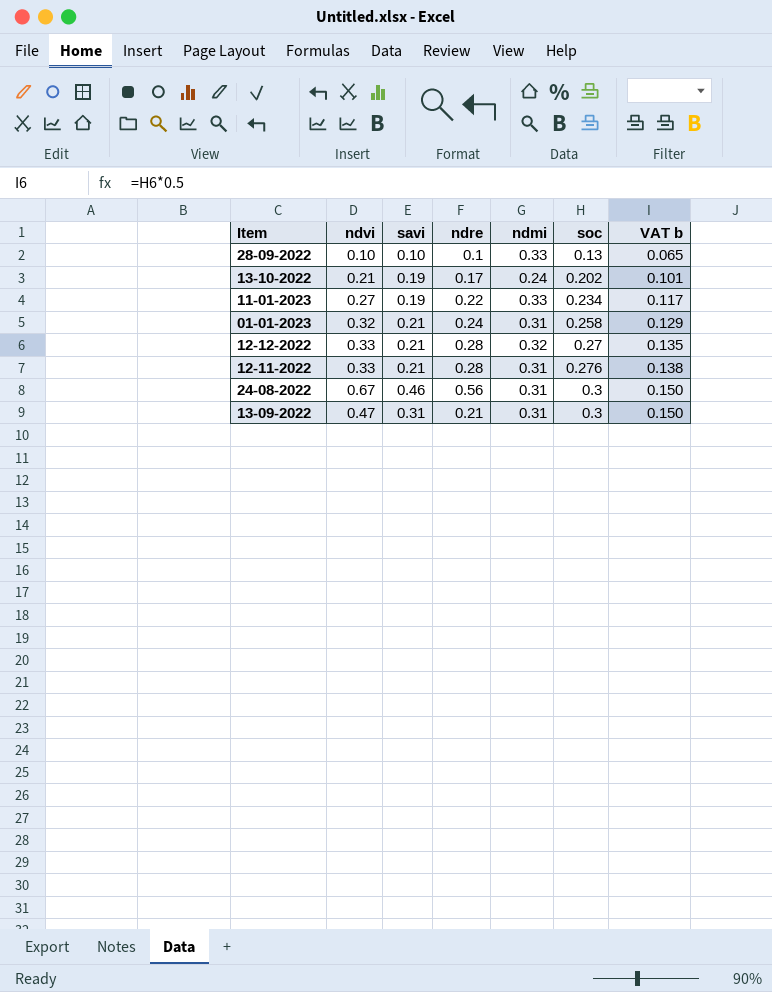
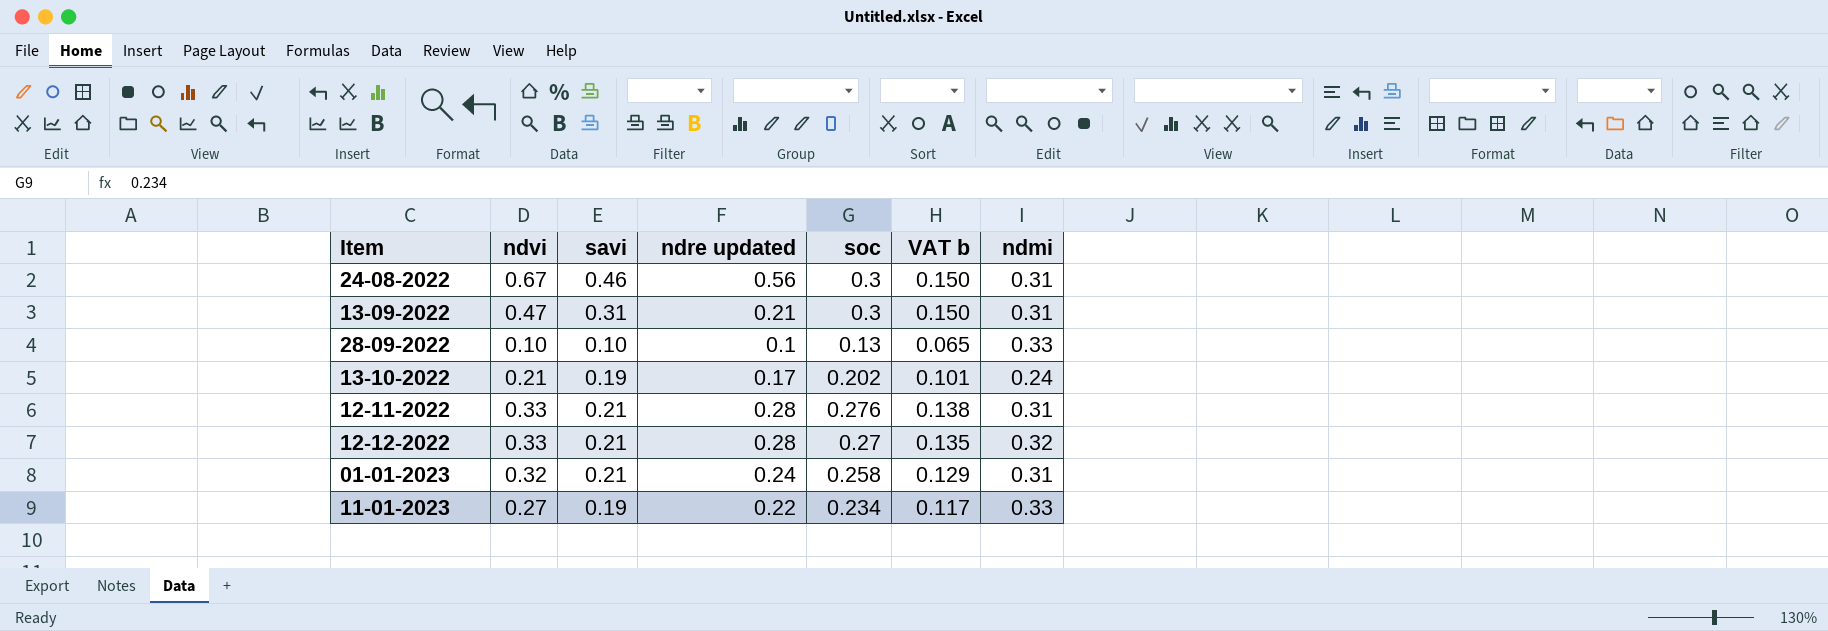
row order: soc ascending -> Item ascending
column name: ndre -> ndre updated
column ndmi | position: 5 -> 7

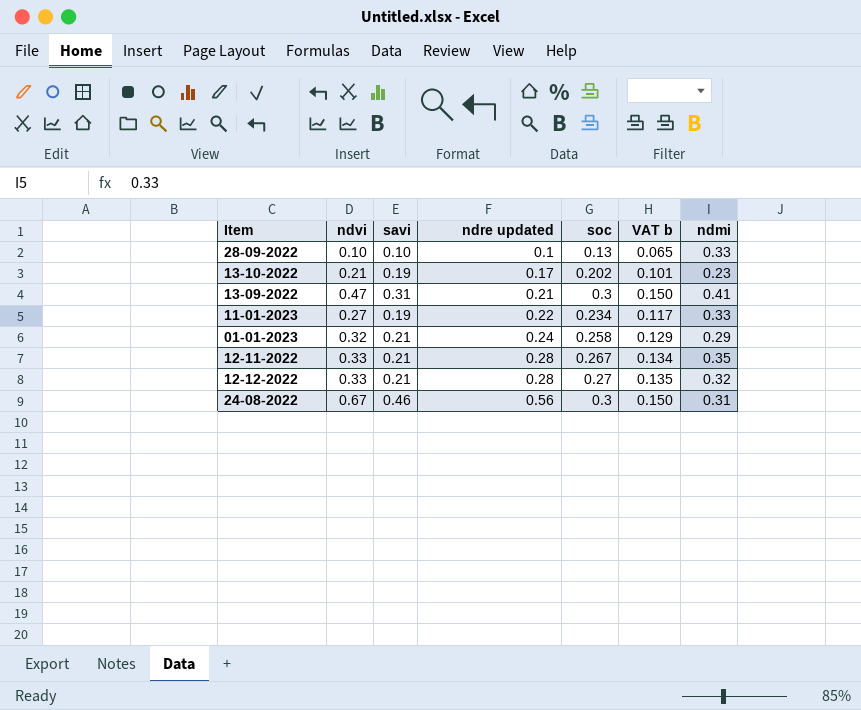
row order: Item ascending -> ndre updated ascending
13-10-2022 | ndmi: 0.24 -> 0.23
13-09-2022 | ndmi: 0.31 -> 0.41
01-01-2023 | ndmi: 0.31 -> 0.29
12-11-2022 | soc: 0.276 -> 0.267
12-11-2022 | VAT b: 0.138 -> 0.134
12-11-2022 | ndmi: 0.31 -> 0.35

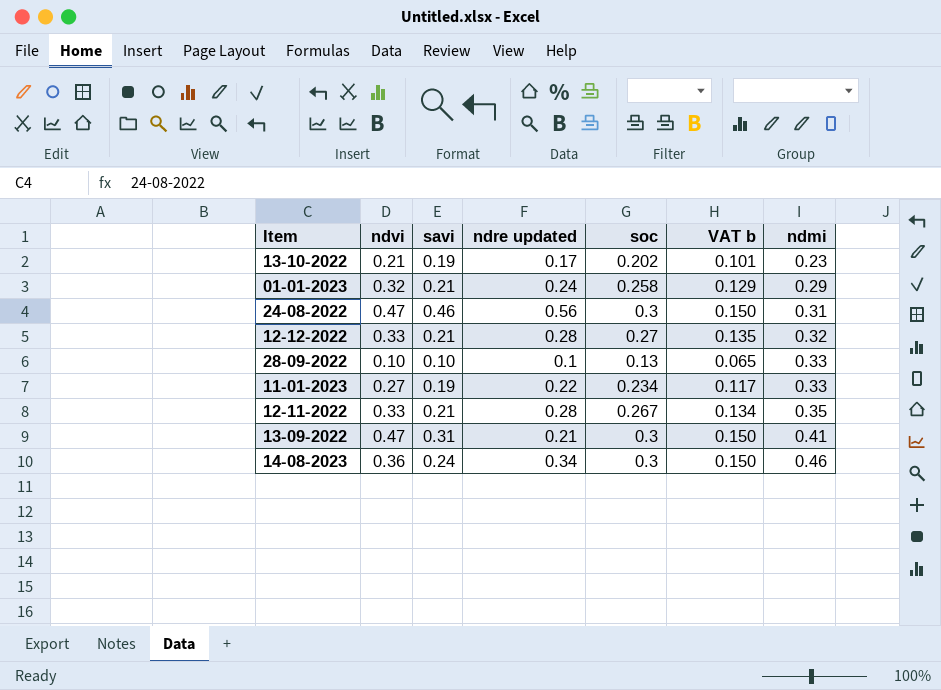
row order: ndre updated ascending -> ndmi ascending
24-08-2022 | ndvi: 0.67 -> 0.47
row 14-08-2023: none -> 0.36 | 0.24 | 0.34 | 0.3 | 0.150 | 0.46

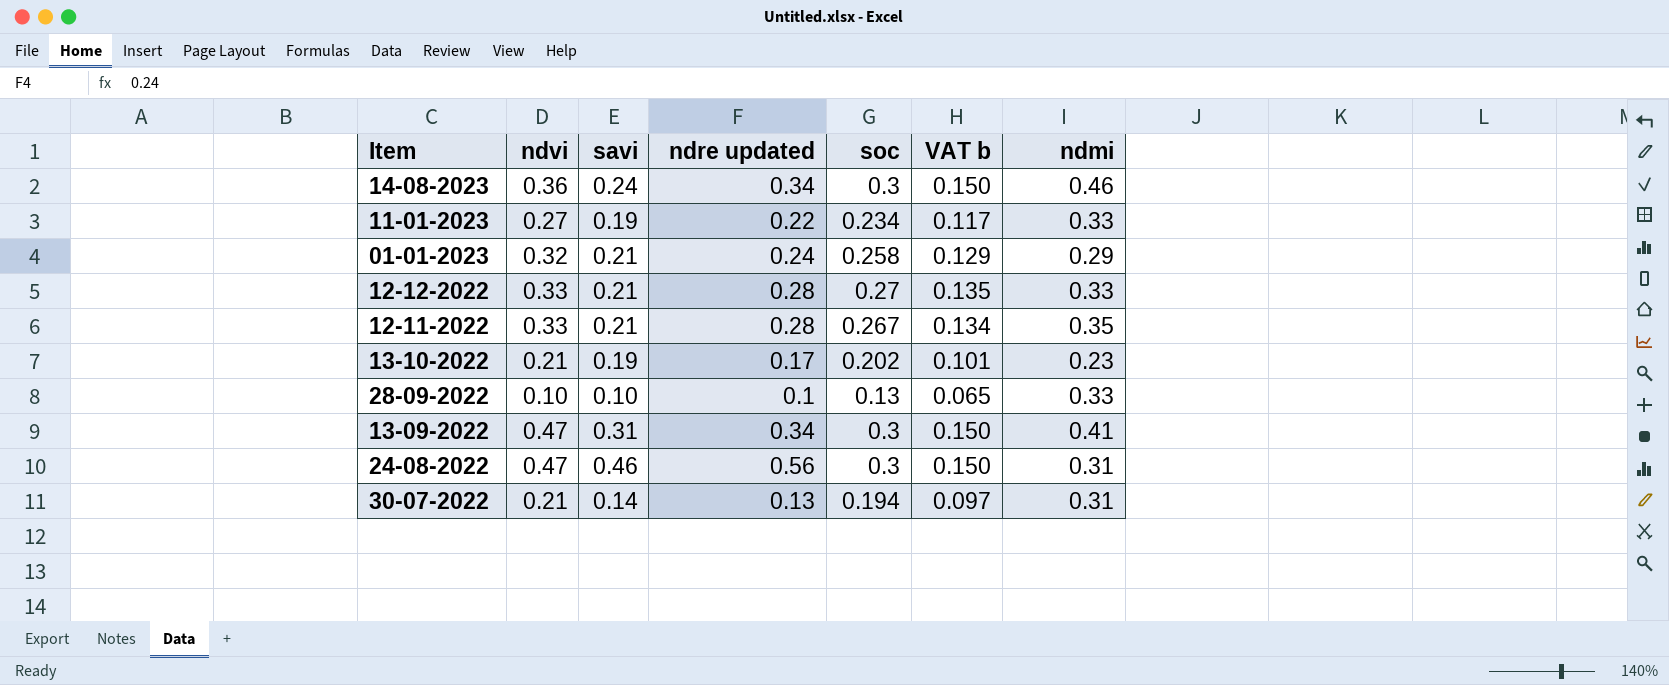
row order: ndmi ascending -> Item descending
12-12-2022 | ndmi: 0.32 -> 0.33
13-09-2022 | ndre updated: 0.21 -> 0.34
row 30-07-2022: none -> 0.21 | 0.14 | 0.13 | 0.194 | 0.097 | 0.31

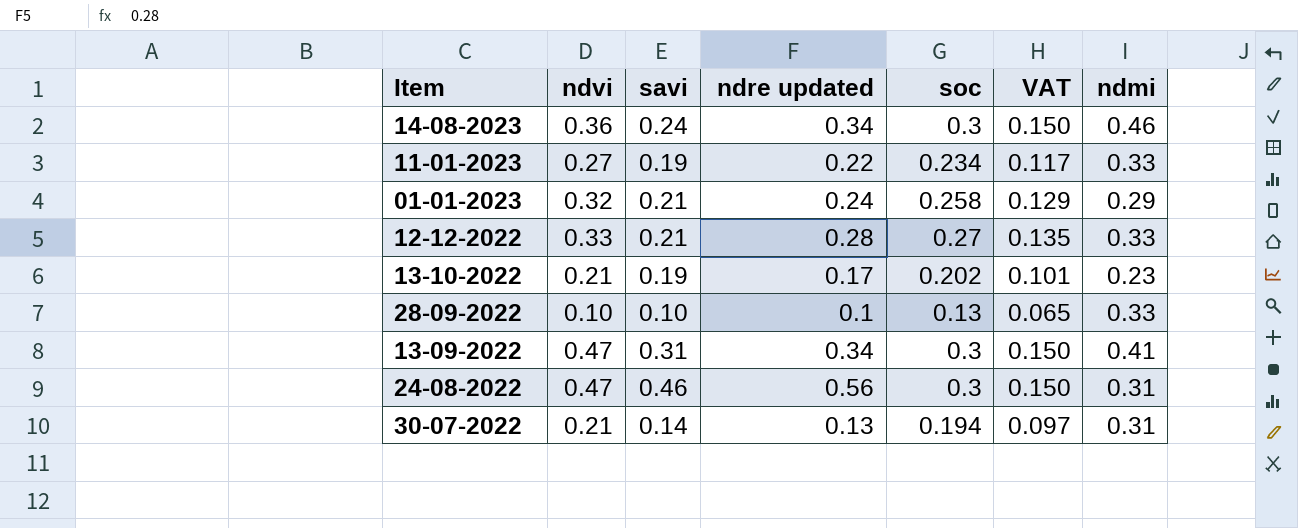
column name: VAT b -> VAT
row 12-11-2022: 0.33 | 0.21 | 0.28 | 0.267 | 0.134 | 0.35 -> none

